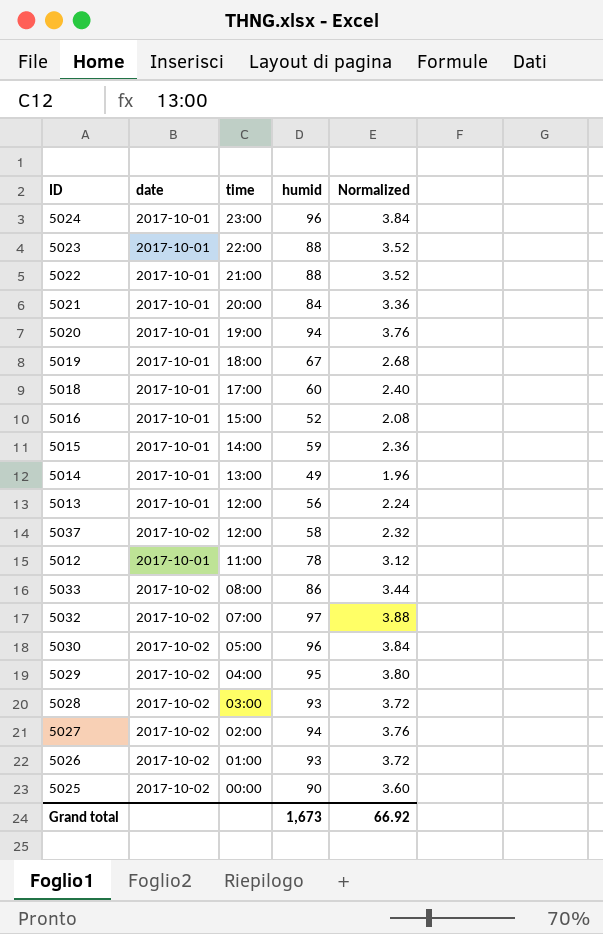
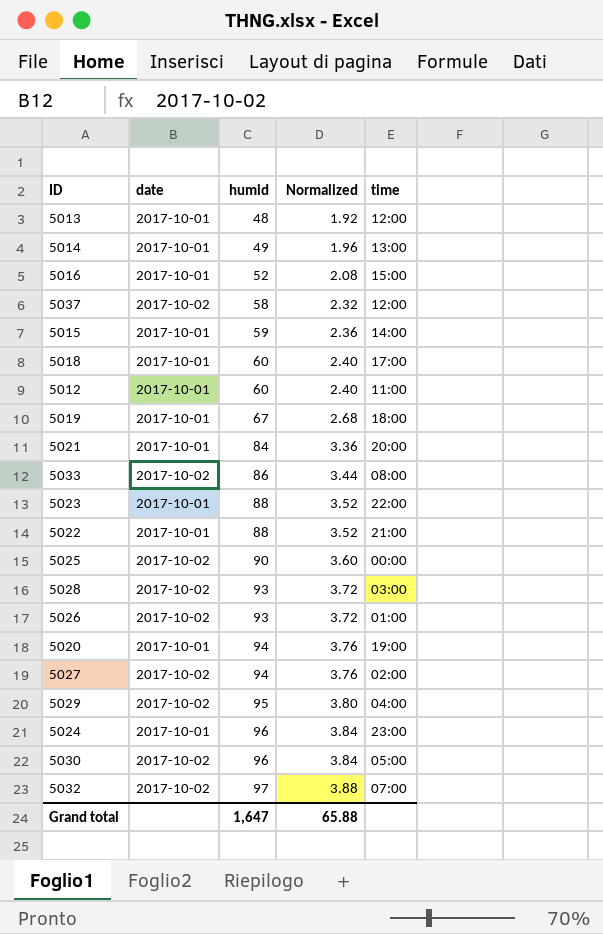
row order: time descending -> humid ascending
column time | position: 3 -> 5
5013 | humid: 56 -> 48
5013 | Normalized: 2.24 -> 1.92
5012 | humid: 78 -> 60
5012 | Normalized: 3.12 -> 2.40
Grand total | humid: 1,673 -> 1,647
Grand total | Normalized: 66.92 -> 65.88

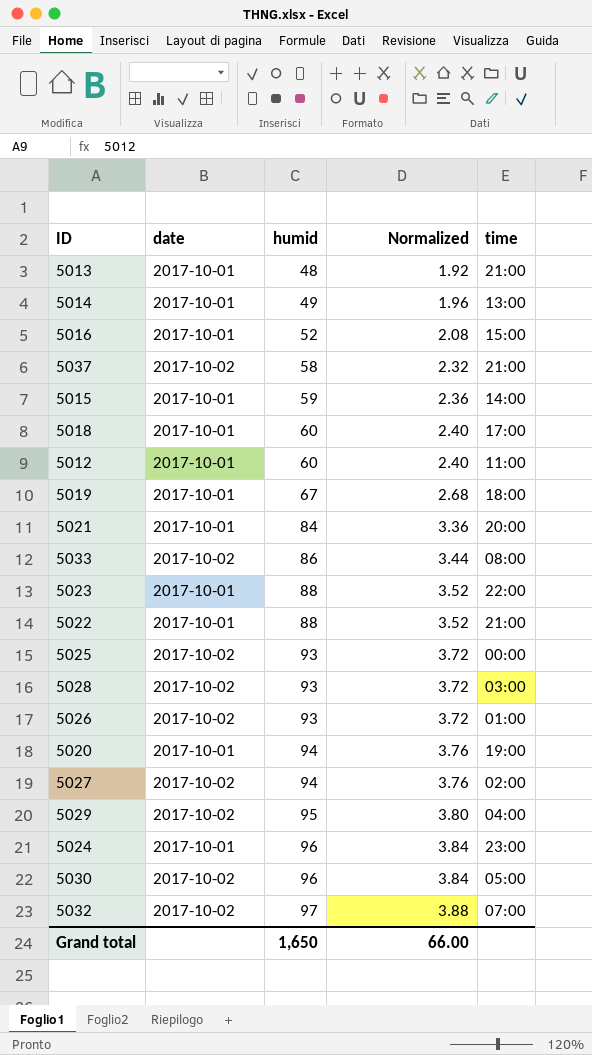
5013 | time: 12:00 -> 21:00
5037 | time: 12:00 -> 21:00
5025 | humid: 90 -> 93
5025 | Normalized: 3.60 -> 3.72
Grand total | humid: 1,647 -> 1,650
Grand total | Normalized: 65.88 -> 66.00

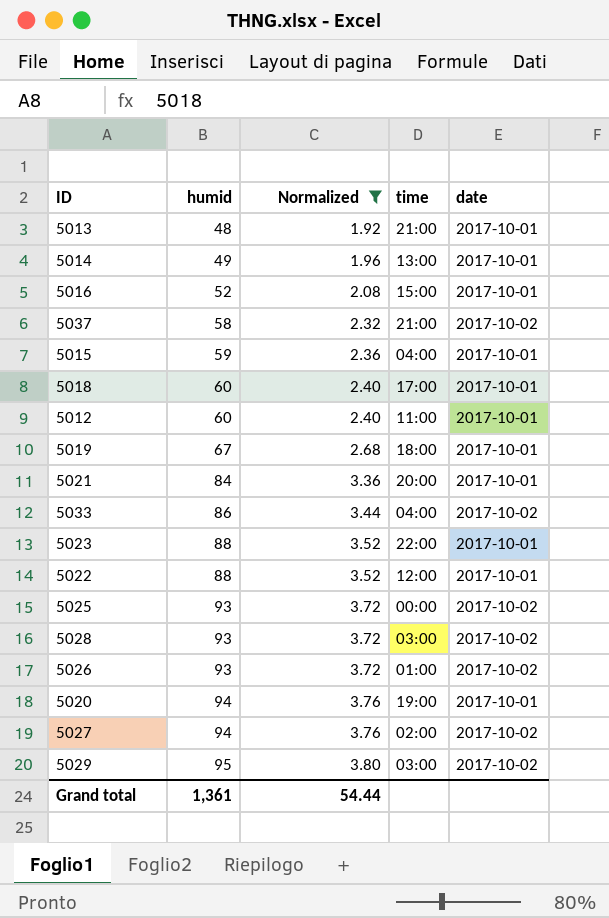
filter: none -> Normalized <= 3.80
column date | position: 2 -> 5
5015 | time: 14:00 -> 04:00
5033 | time: 08:00 -> 04:00
5022 | time: 21:00 -> 12:00
5029 | time: 04:00 -> 03:00
Grand total | humid: 1,650 -> 1,361
Grand total | Normalized: 66.00 -> 54.44

